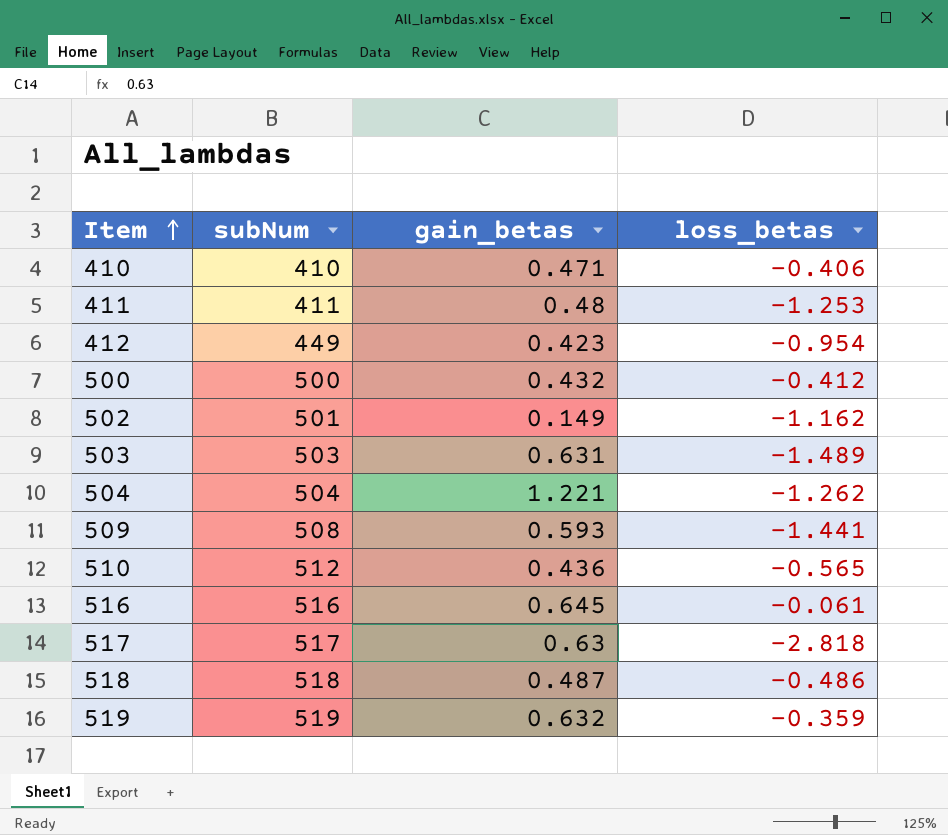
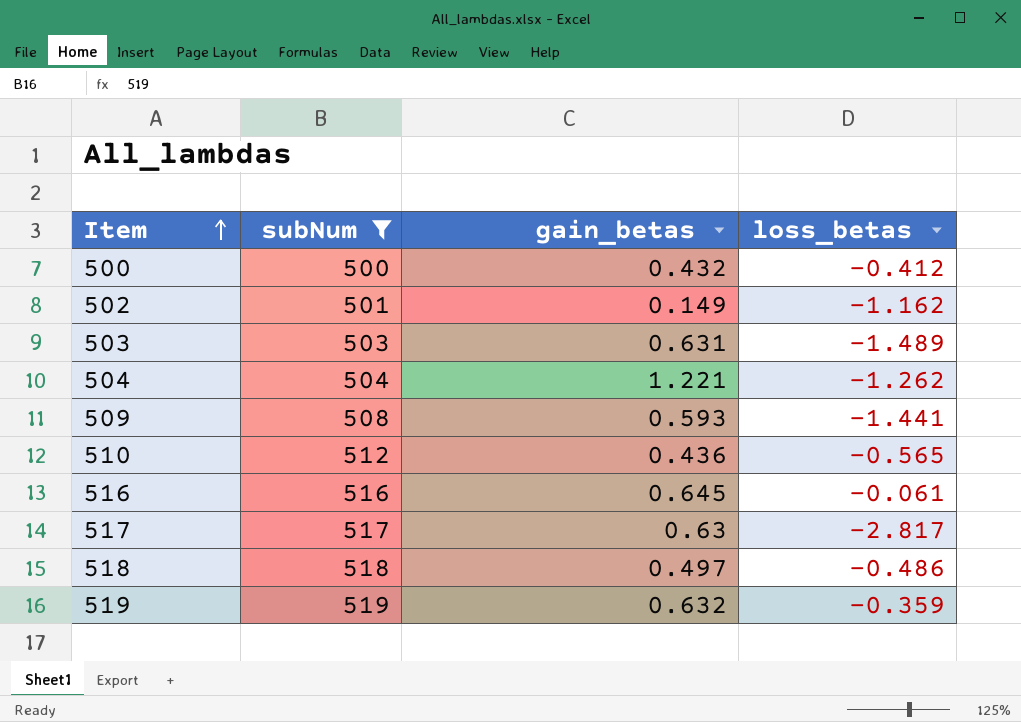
filter: none -> subNum >= 500
517 | loss_betas: -2.818 -> -2.817
518 | gain_betas: 0.487 -> 0.497

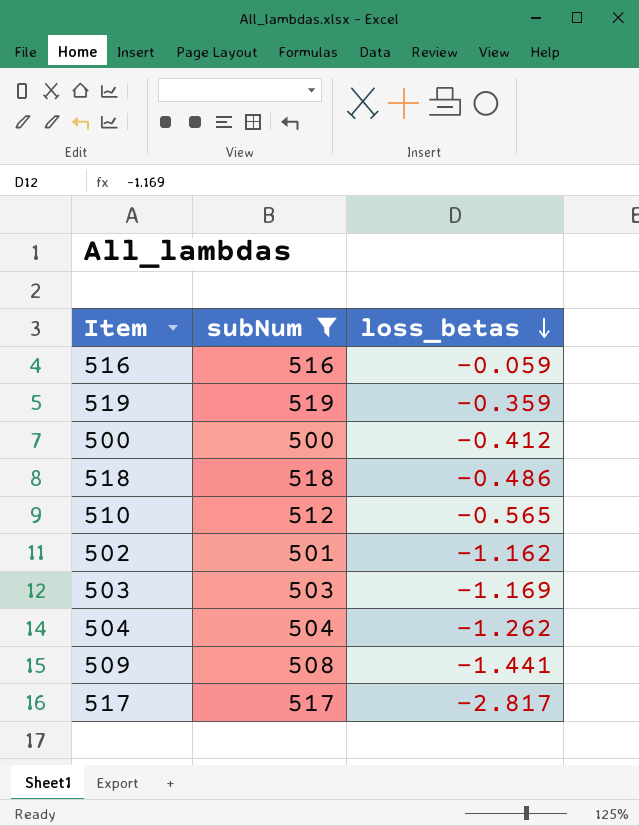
row order: Item ascending -> loss_betas descending
column gain_betas | position: 3 -> none
516 | loss_betas: -0.061 -> -0.059
503 | loss_betas: -1.489 -> -1.169

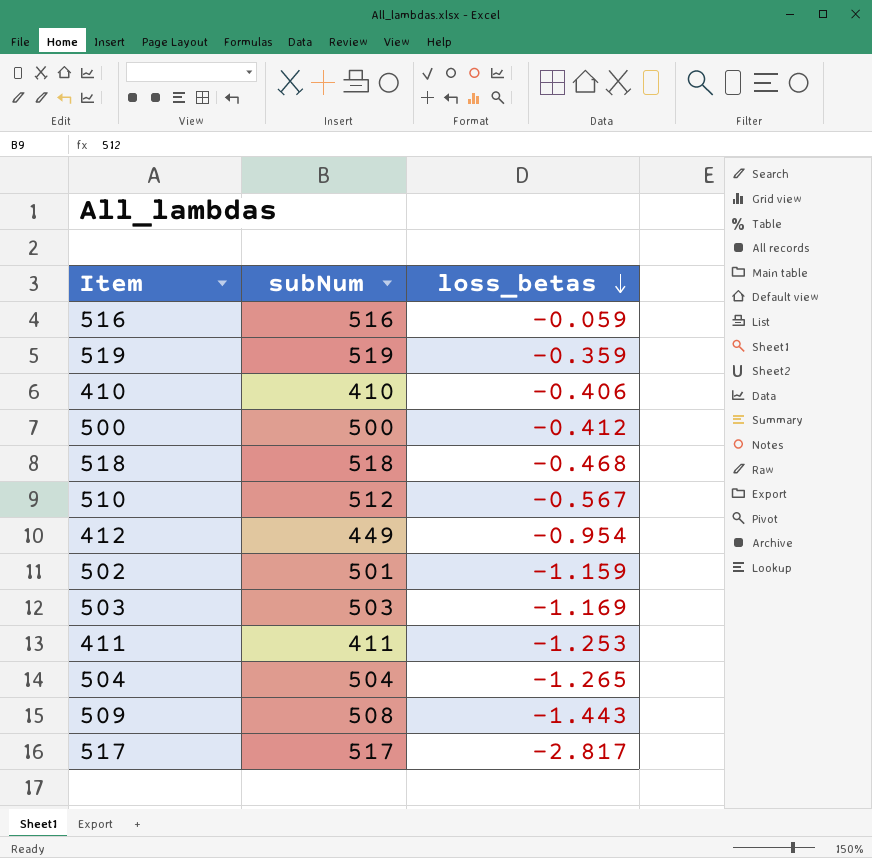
filter: subNum >= 500 -> none
518 | loss_betas: -0.486 -> -0.468
510 | loss_betas: -0.565 -> -0.567
502 | loss_betas: -1.162 -> -1.159
504 | loss_betas: -1.262 -> -1.265
509 | loss_betas: -1.441 -> -1.443

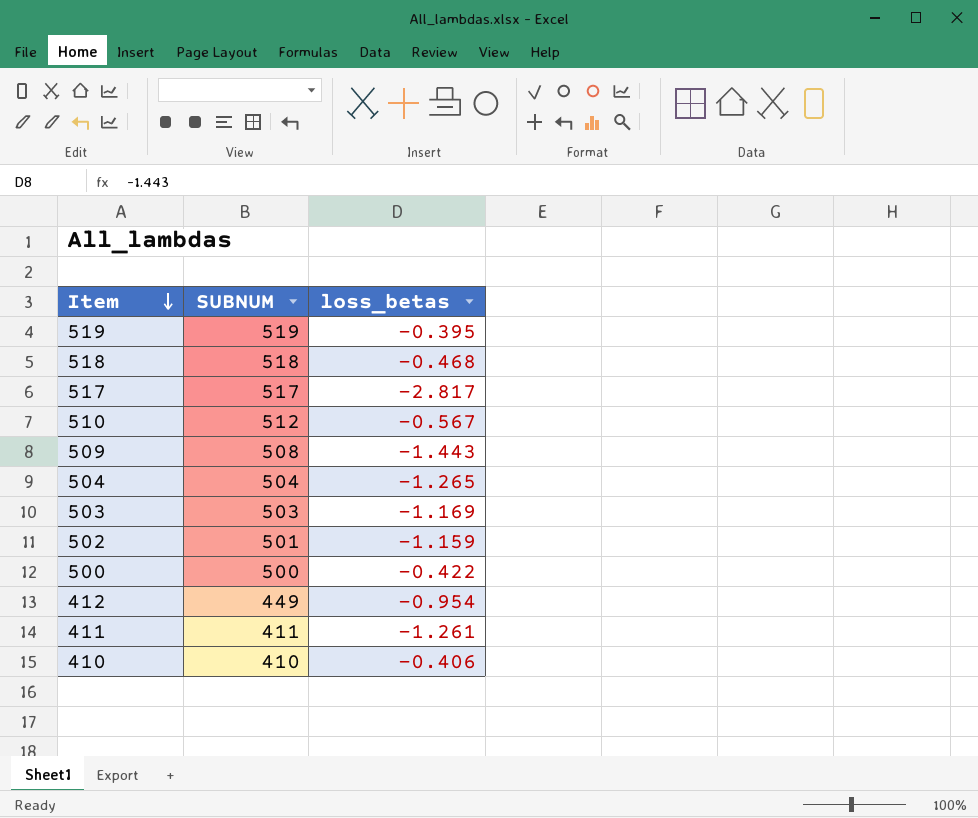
row order: loss_betas descending -> Item descending
column name: subNum -> SUBNUM
row 516: 516 | -0.059 -> none
519 | loss_betas: -0.359 -> -0.395
500 | loss_betas: -0.412 -> -0.422
411 | loss_betas: -1.253 -> -1.261

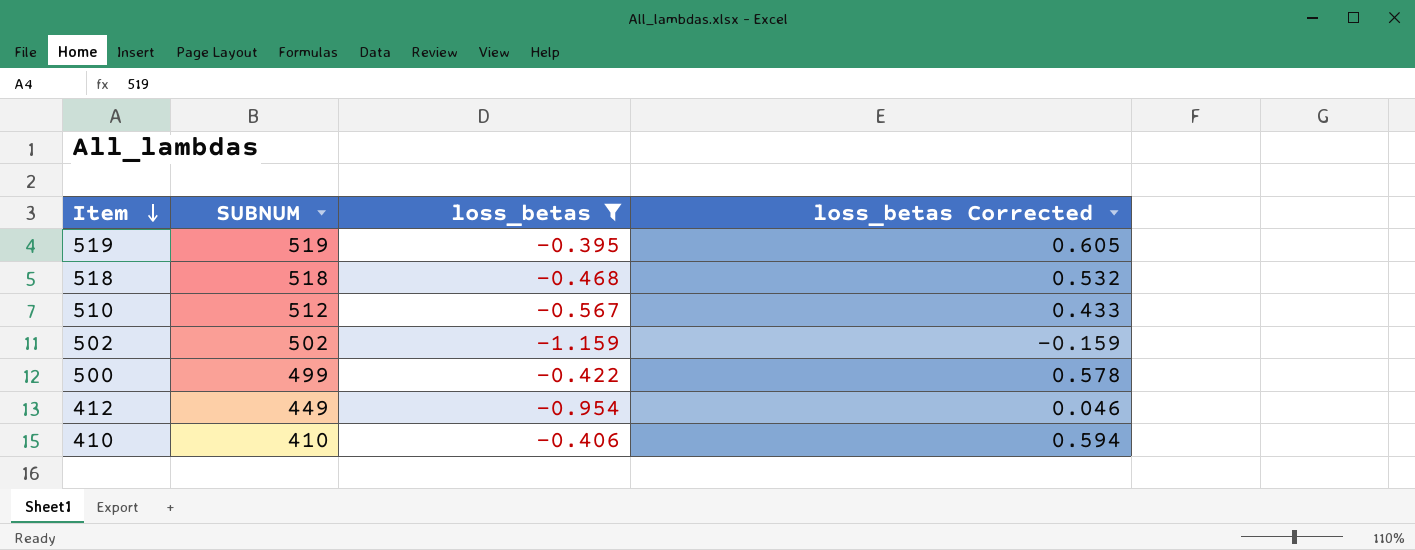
filter: none -> loss_betas >= -1.159
column loss_betas Corrected | formula: none -> [loss_betas] + 1
502 | SUBNUM: 501 -> 502
500 | SUBNUM: 500 -> 499

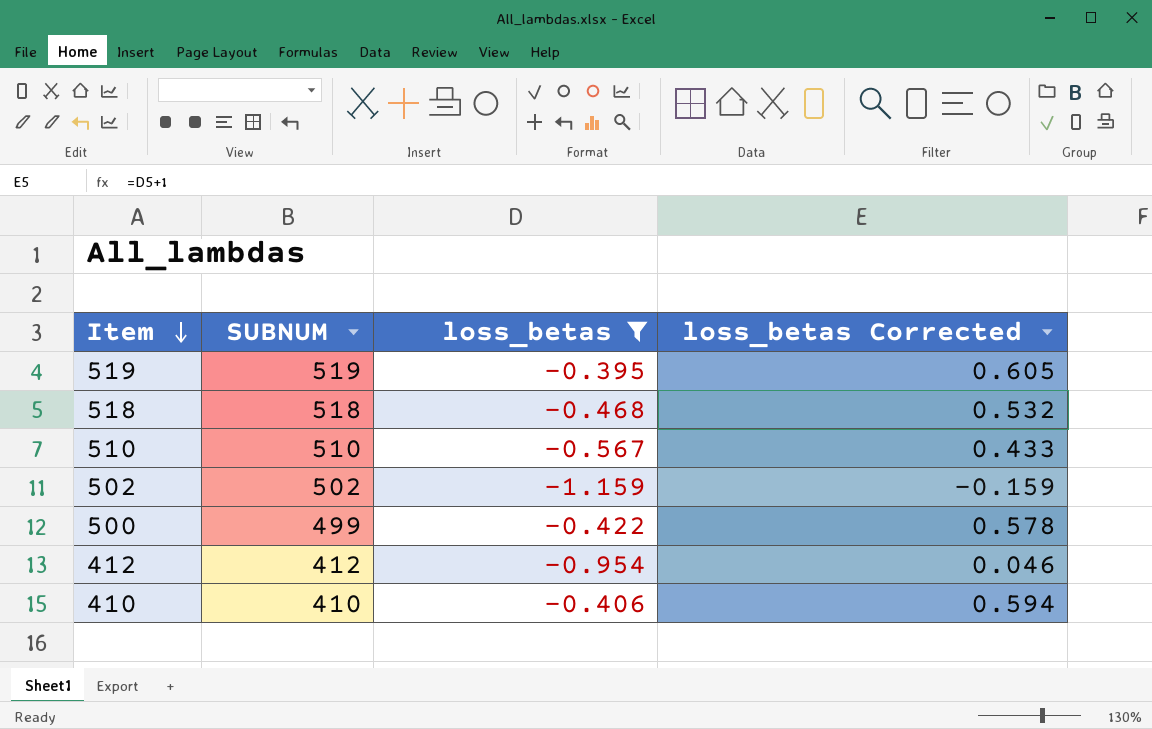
510 | SUBNUM: 512 -> 510
412 | SUBNUM: 449 -> 412

